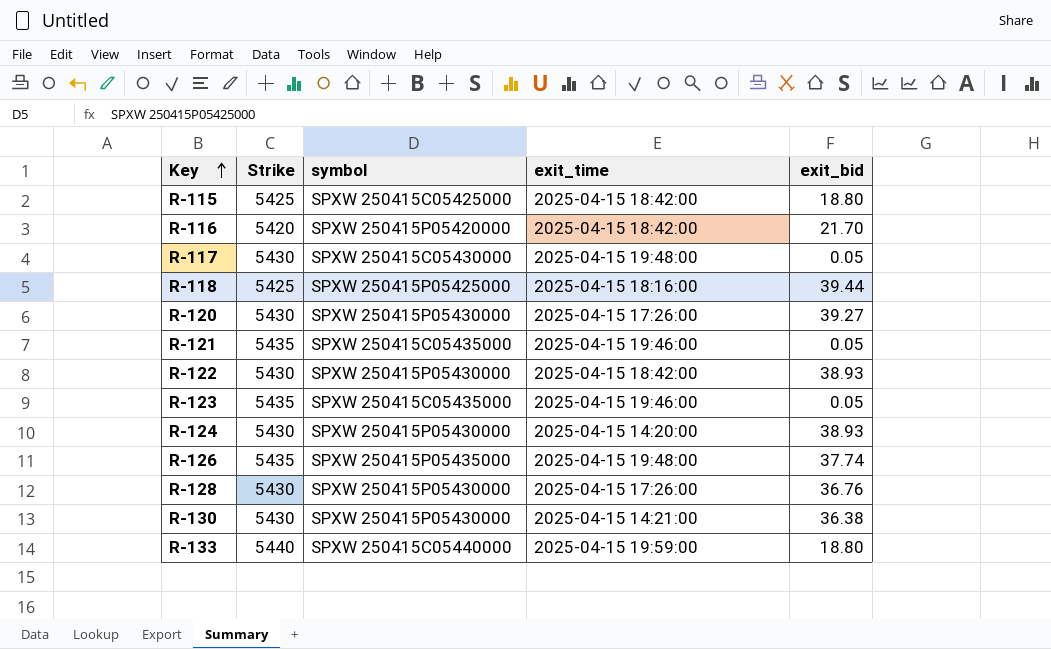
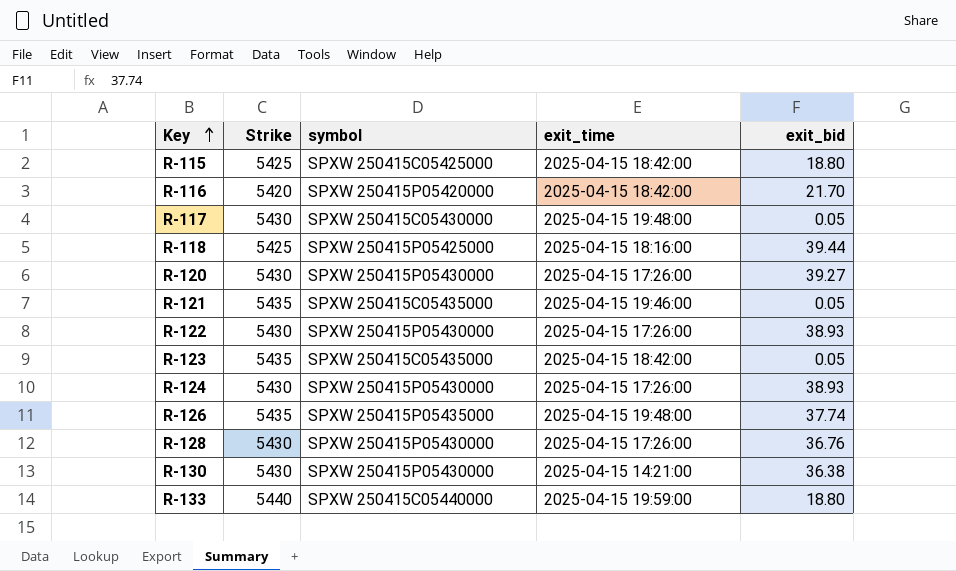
R-122 | exit_time: 2025-04-15 18:42:00 -> 2025-04-15 17:26:00
R-123 | exit_time: 2025-04-15 19:46:00 -> 2025-04-15 18:42:00
R-124 | exit_time: 2025-04-15 14:20:00 -> 2025-04-15 17:26:00

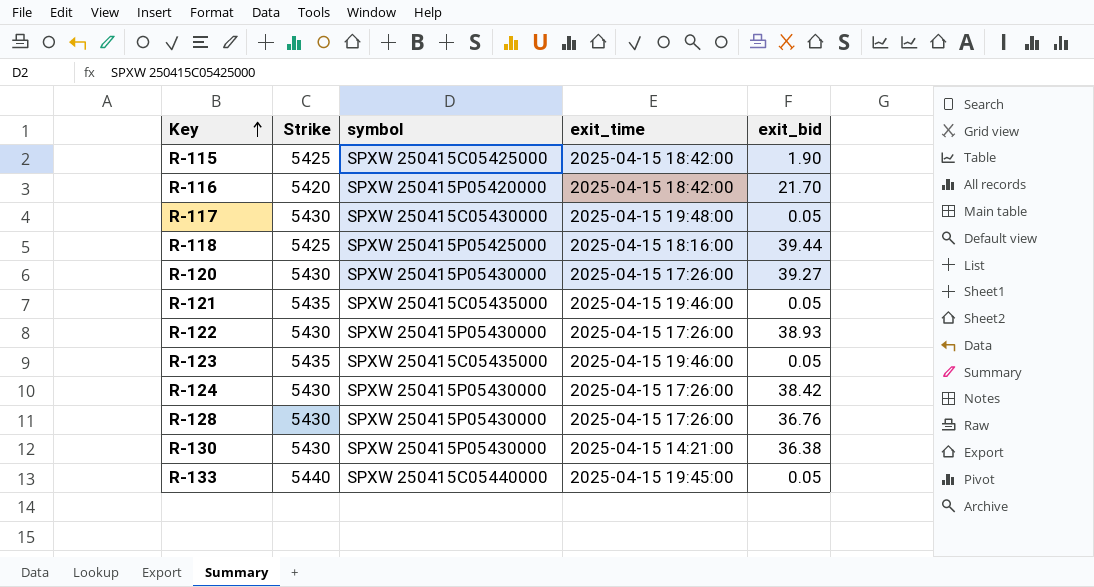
row R-126: 5435 | SPXW 250415P05435000 | 2025-04-15 19:48:00 | 37.74 -> none
R-115 | exit_bid: 18.80 -> 1.90
R-123 | exit_time: 2025-04-15 18:42:00 -> 2025-04-15 19:46:00
R-124 | exit_bid: 38.93 -> 38.42
R-133 | exit_time: 2025-04-15 19:59:00 -> 2025-04-15 19:45:00
R-133 | exit_bid: 18.80 -> 0.05

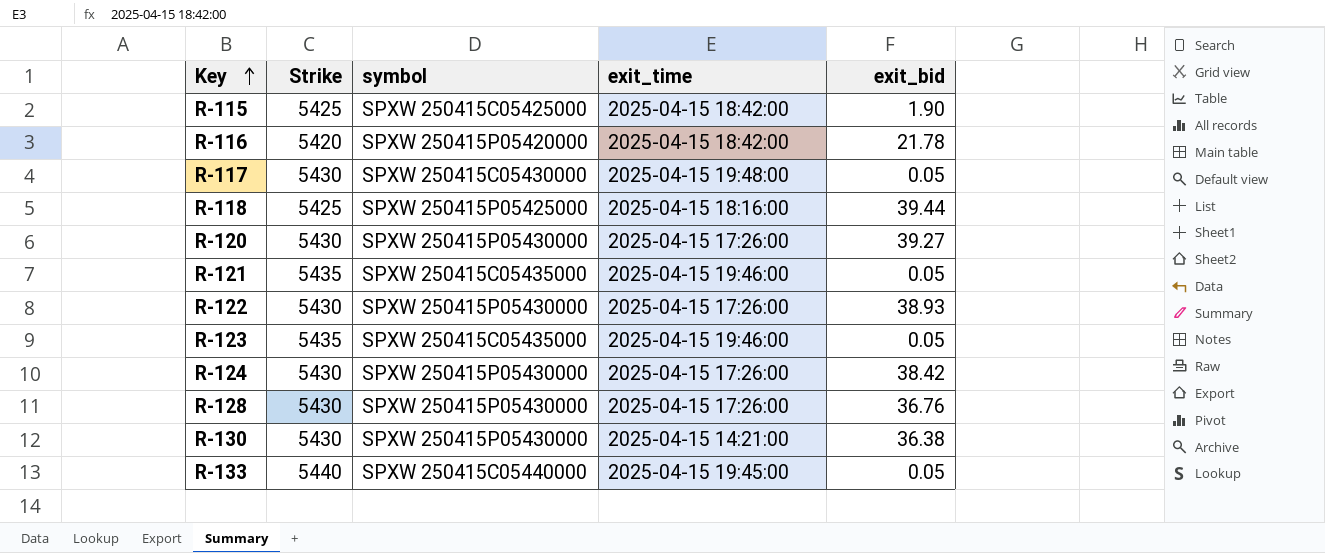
R-116 | exit_bid: 21.70 -> 21.78

